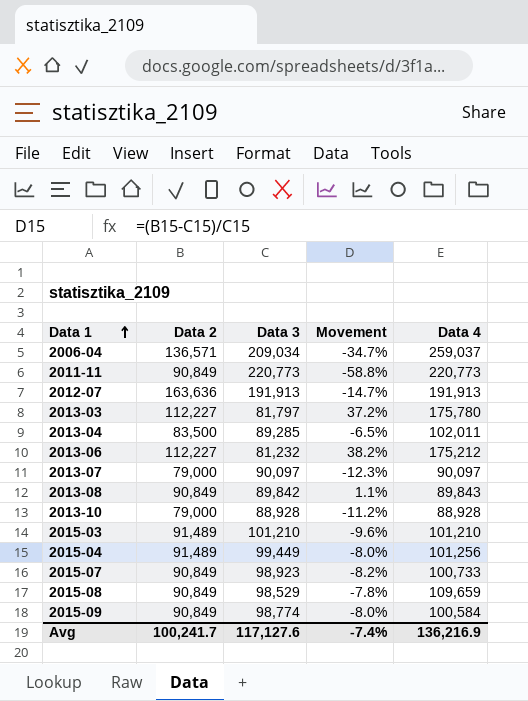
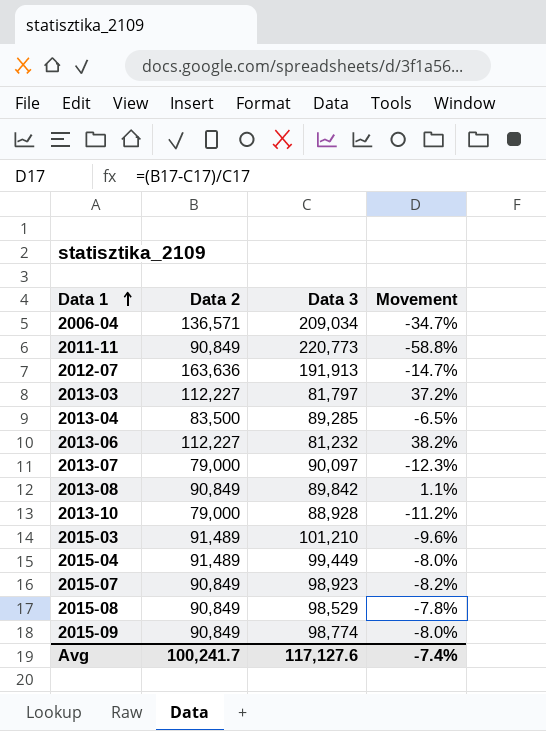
column Data 4 | position: 5 -> none

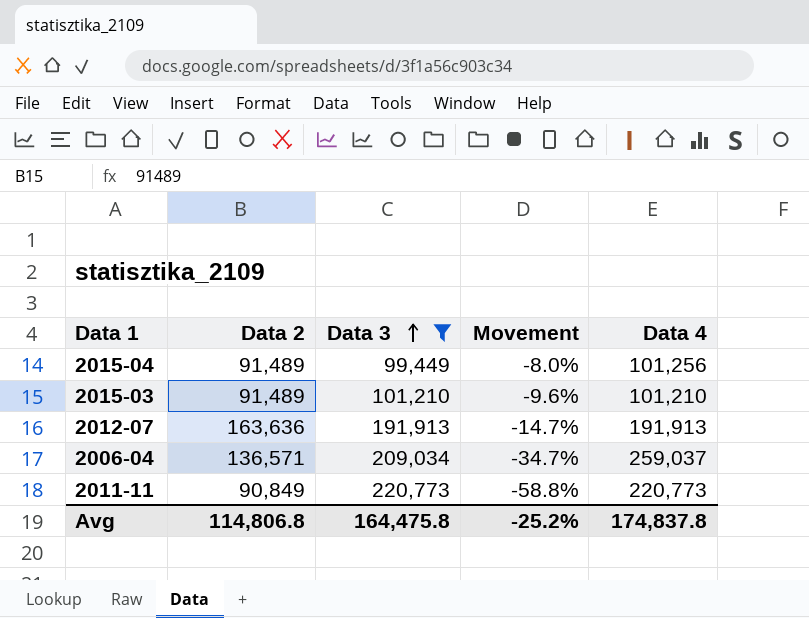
filter: none -> Data 3 >= 99,449
row order: Data 1 ascending -> Data 3 ascending
column Data 4 | position: none -> 5
Avg | Data 2: 100,241.7 -> 114,806.8
Avg | Data 3: 117,127.6 -> 164,475.8
Avg | Movement: -7.4% -> -25.2%

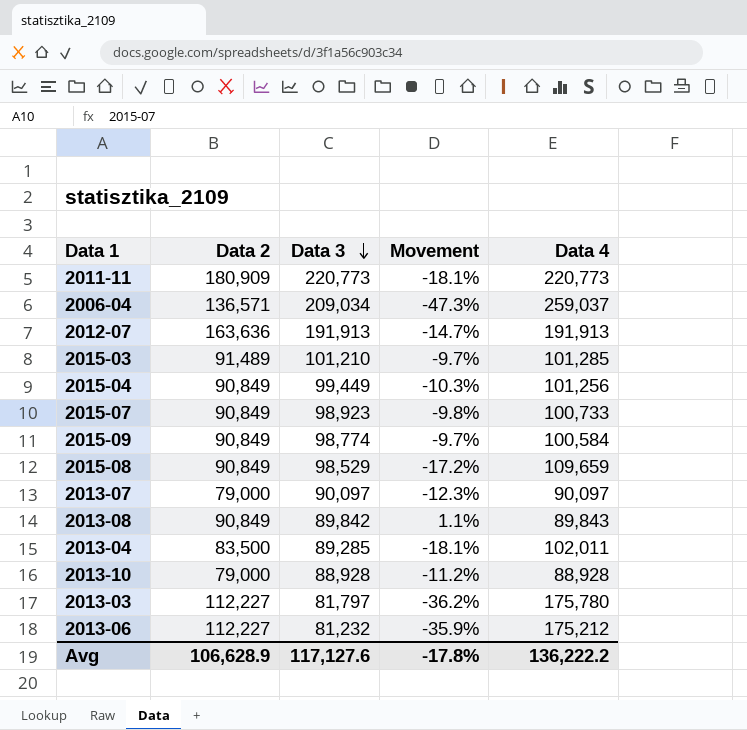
filter: Data 3 >= 99,449 -> none
row order: Data 3 ascending -> Data 3 descending
column Movement | formula: ([Data 2] - [Data 3]) / [Data 3] -> ([Data 2] - [Data 4]) / [Data 4]
2011-11 | Data 2: 90,849 -> 180,909
2015-03 | Data 4: 101,210 -> 101,285
2015-04 | Data 2: 91,489 -> 90,849
Avg | Data 2: 114,806.8 -> 106,628.9
Avg | Data 3: 164,475.8 -> 117,127.6
Avg | Movement: -25.2% -> -17.8%
Avg | Data 4: 174,837.8 -> 136,222.2

